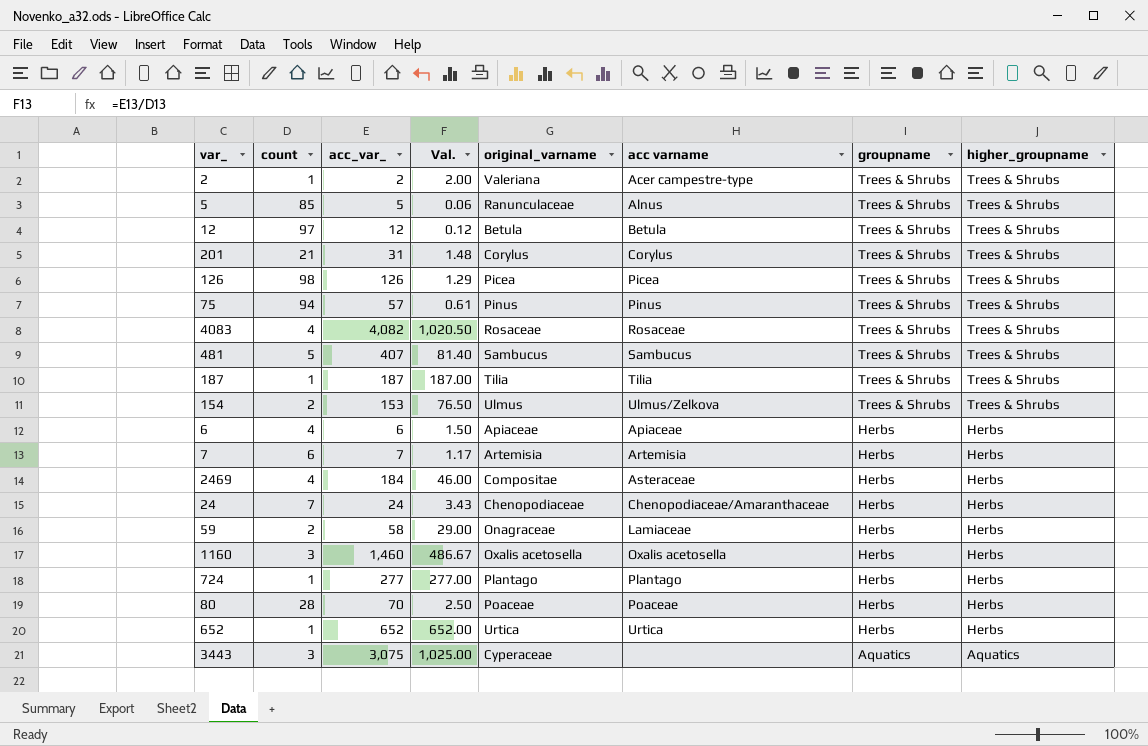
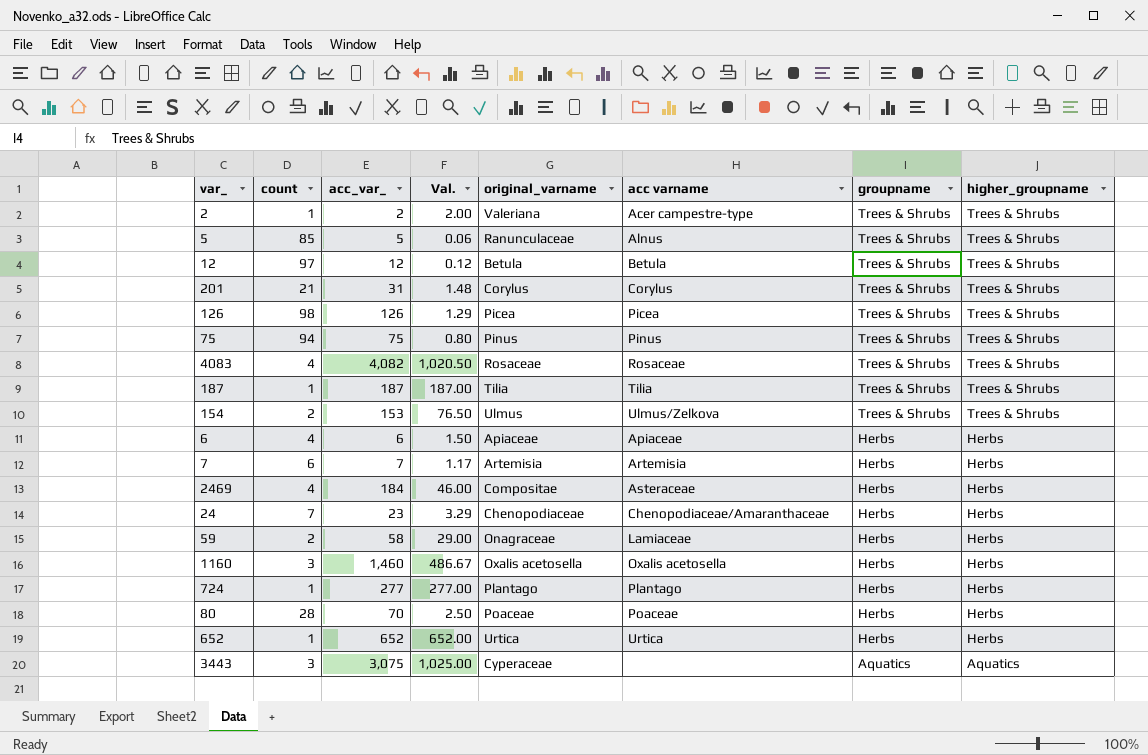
row 481: 5 | 407 | 81.40 | Sambucus | Sambucus | Trees & Shrubs | Trees & Shrubs -> none
75 | acc_var_: 57 -> 75
75 | Val.: 0.61 -> 0.80
24 | acc_var_: 24 -> 23
24 | Val.: 3.43 -> 3.29

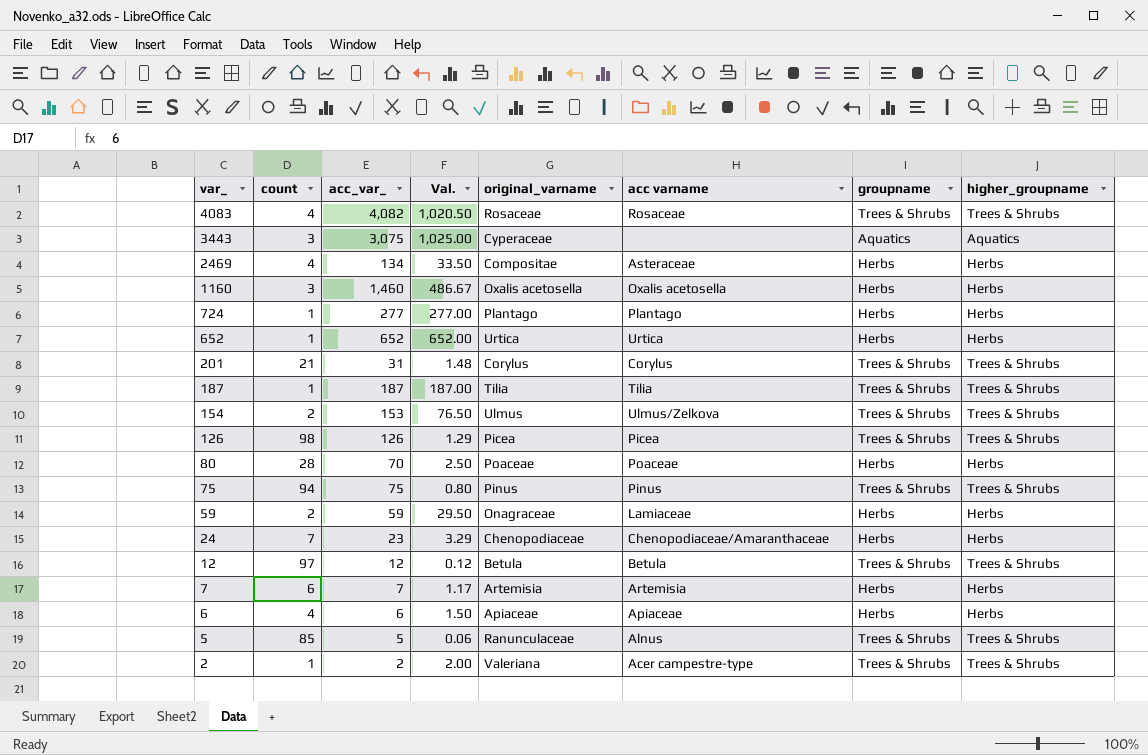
row order: groupname descending -> var_ descending
2469 | acc_var_: 184 -> 134
2469 | Val.: 46.00 -> 33.50
59 | acc_var_: 58 -> 59
59 | Val.: 29.00 -> 29.50

